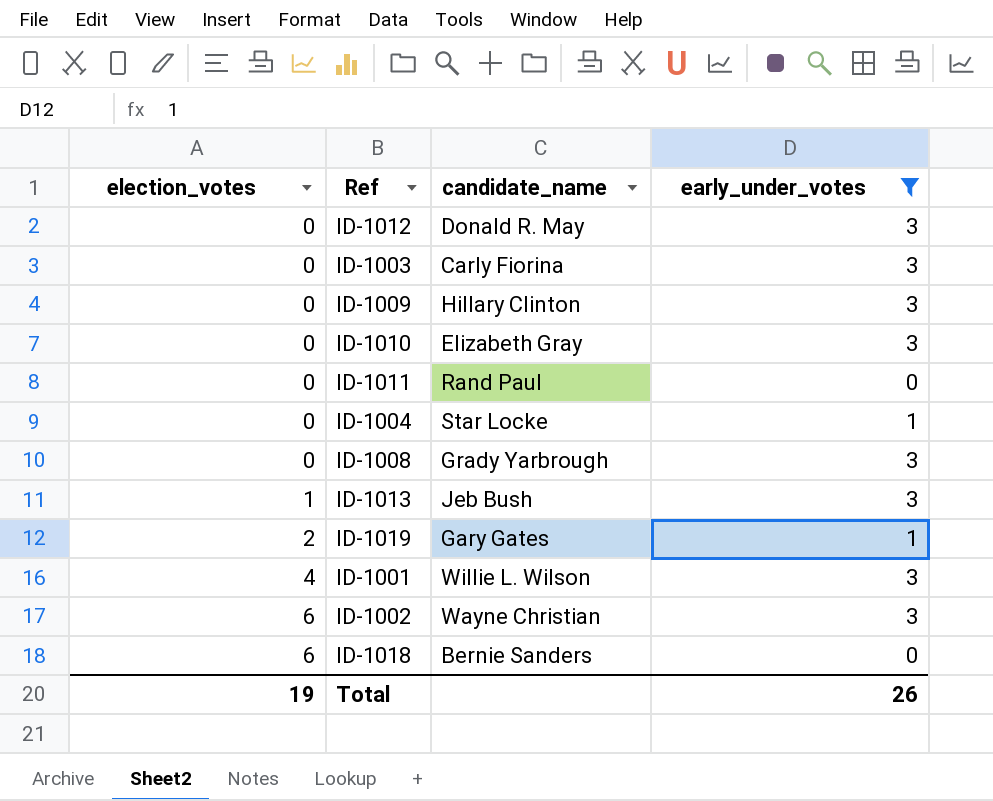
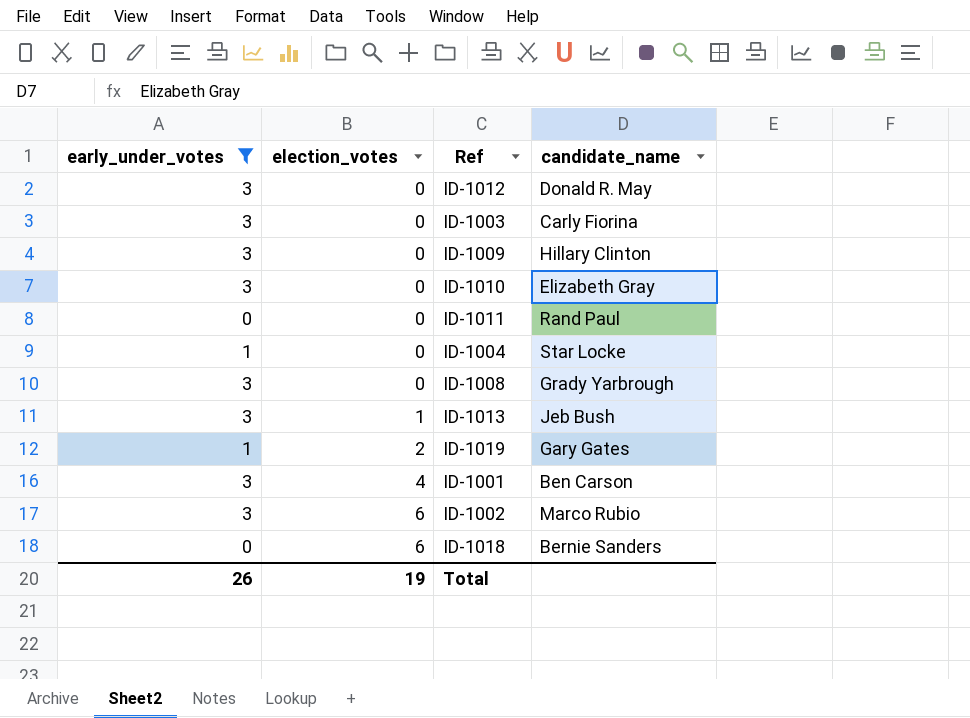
column early_under_votes | position: 4 -> 1
ID-1001 | candidate_name: Willie L. Wilson -> Ben Carson
ID-1002 | candidate_name: Wayne Christian -> Marco Rubio

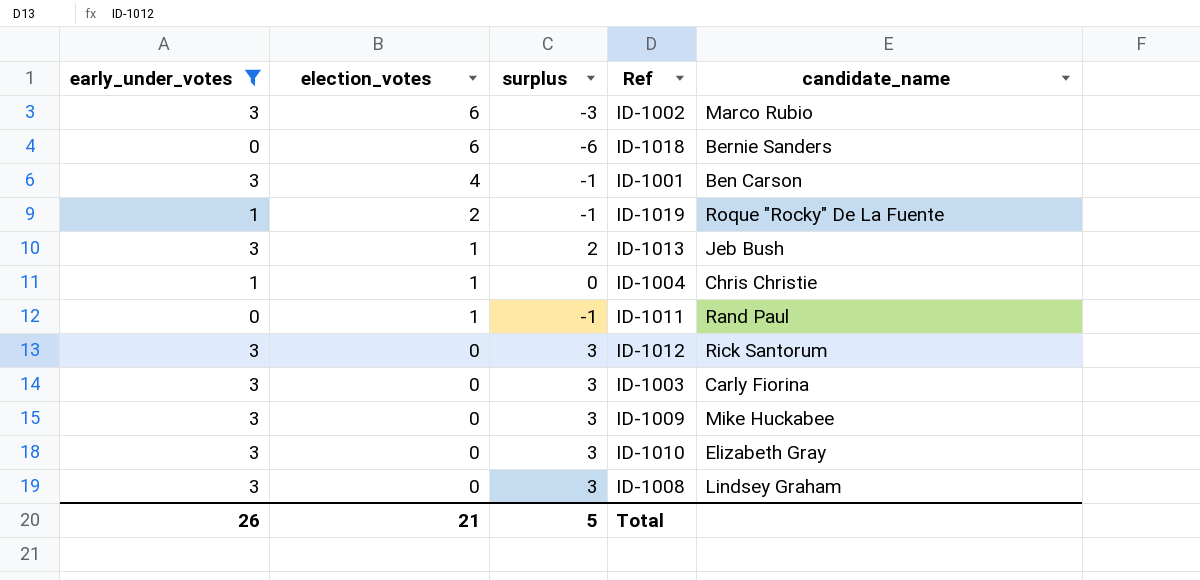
row order: election_votes ascending -> election_votes descending
column surplus | formula: none -> [early_under_votes] - [election_votes]
ID-1019 | candidate_name: Gary Gates -> Roque "Rocky" De La Fuente
ID-1004 | election_votes: 0 -> 1
ID-1004 | candidate_name: Star Locke -> Chris Christie
ID-1011 | election_votes: 0 -> 1
ID-1012 | candidate_name: Donald R. May -> Rick Santorum
ID-1009 | candidate_name: Hillary Clinton -> Mike Huckabee
ID-1008 | candidate_name: Grady Yarbrough -> Lindsey Graham
Total | election_votes: 19 -> 21

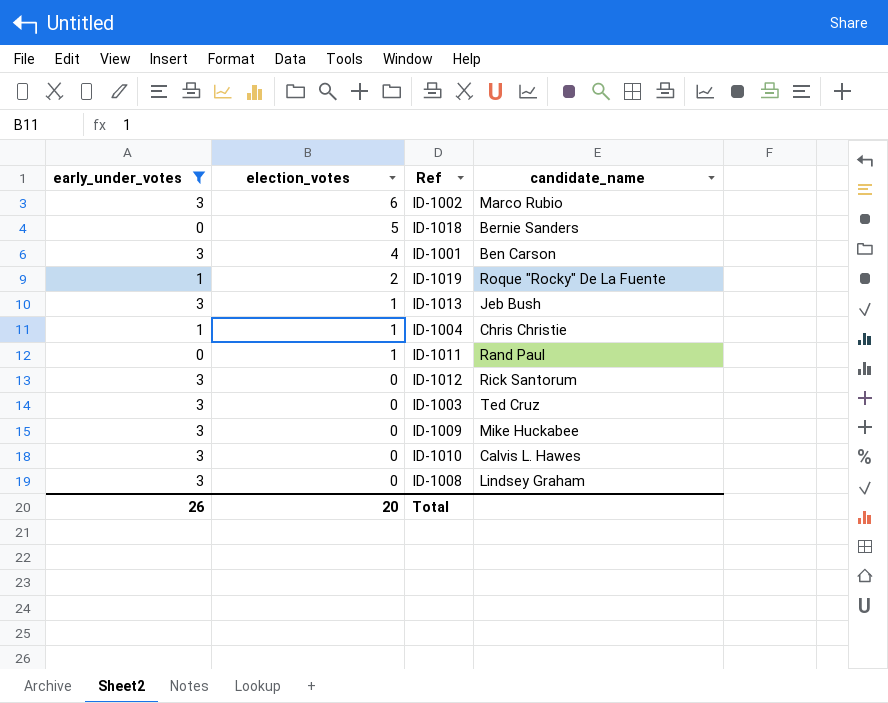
column surplus | formula: [early_under_votes] - [election_votes] -> none
ID-1018 | election_votes: 6 -> 5
ID-1003 | candidate_name: Carly Fiorina -> Ted Cruz
ID-1010 | candidate_name: Elizabeth Gray -> Calvis L. Hawes
Total | election_votes: 21 -> 20

